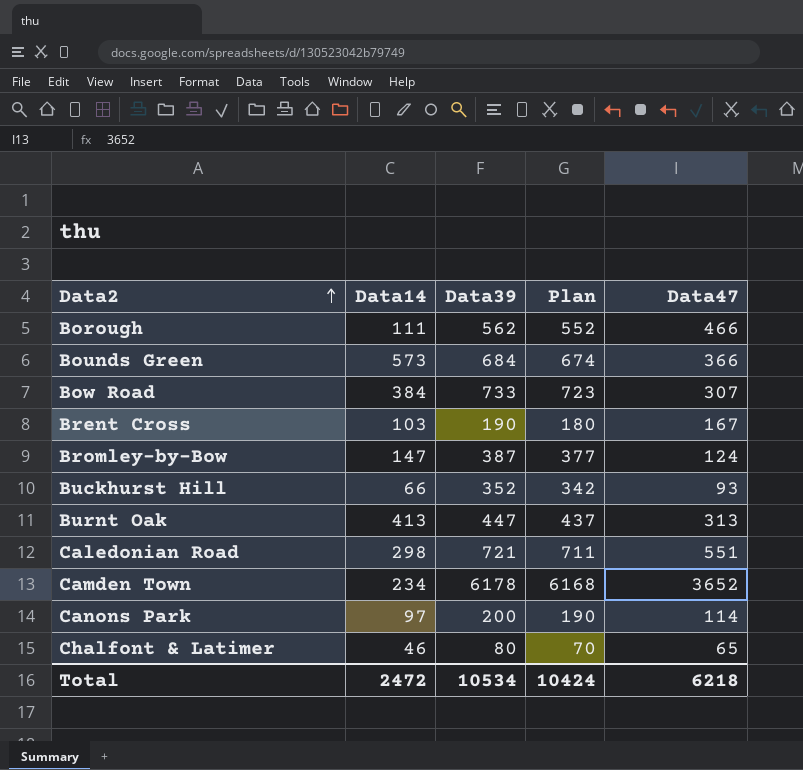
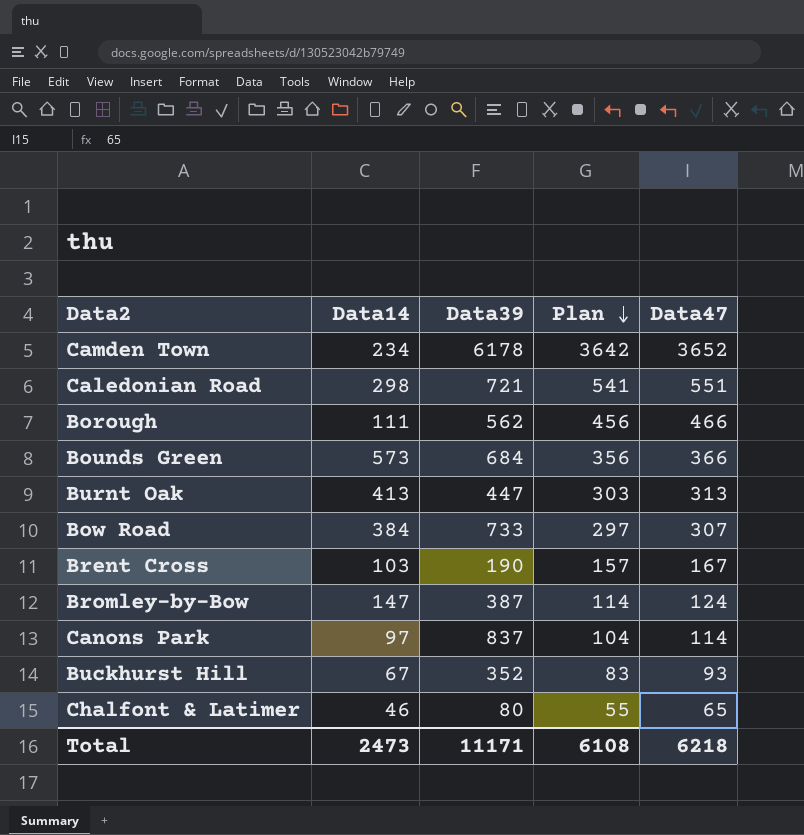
row order: Data2 ascending -> Plan descending
column Plan | formula: [Data39] - 10 -> [Data47] - 10
Canons Park | Data39: 200 -> 837
Buckhurst Hill | Data14: 66 -> 67
Total | Data14: 2472 -> 2473
Total | Data39: 10534 -> 11171
Total | Plan: 10424 -> 6108

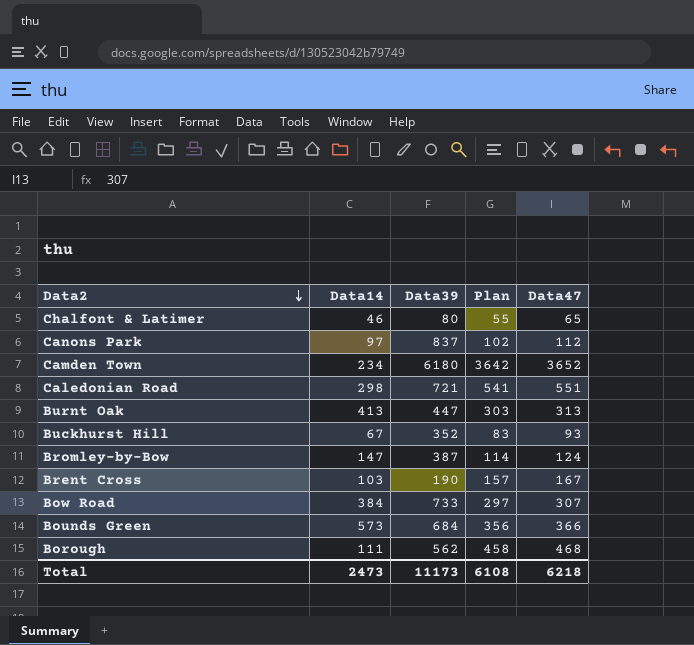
row order: Plan descending -> Data2 descending
Canons Park | Plan: 104 -> 102
Canons Park | Data47: 114 -> 112
Camden Town | Data39: 6178 -> 6180
Borough | Plan: 456 -> 458
Borough | Data47: 466 -> 468
Total | Data39: 11171 -> 11173

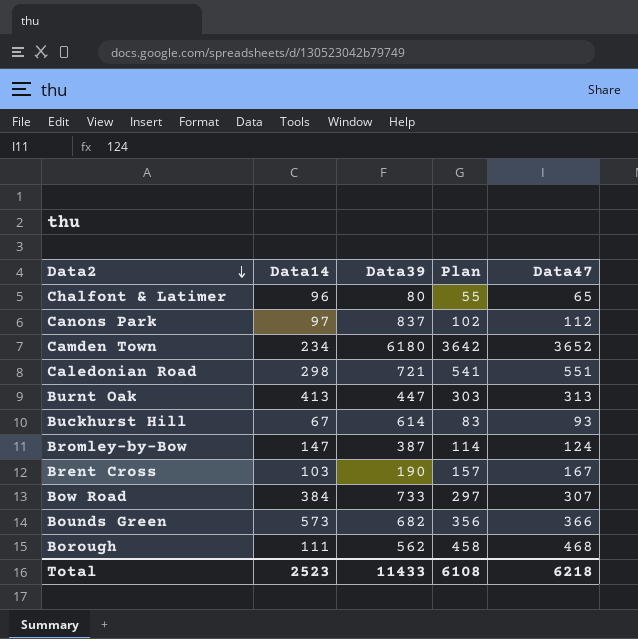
Chalfont & Latimer | Data14: 46 -> 96
Buckhurst Hill | Data39: 352 -> 614
Bounds Green | Data39: 684 -> 682
Total | Data14: 2473 -> 2523
Total | Data39: 11173 -> 11433

